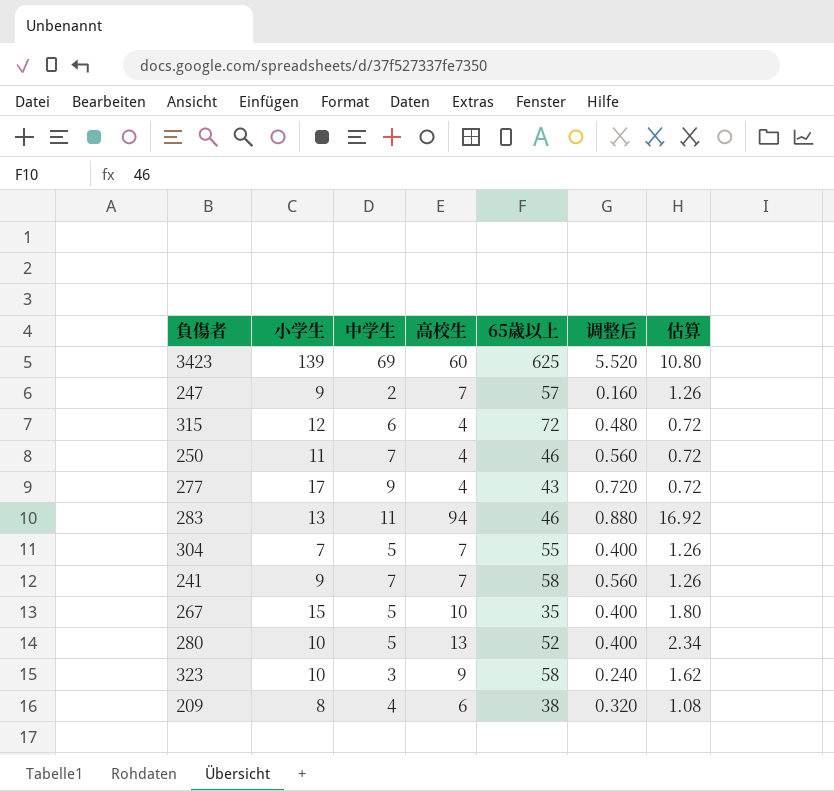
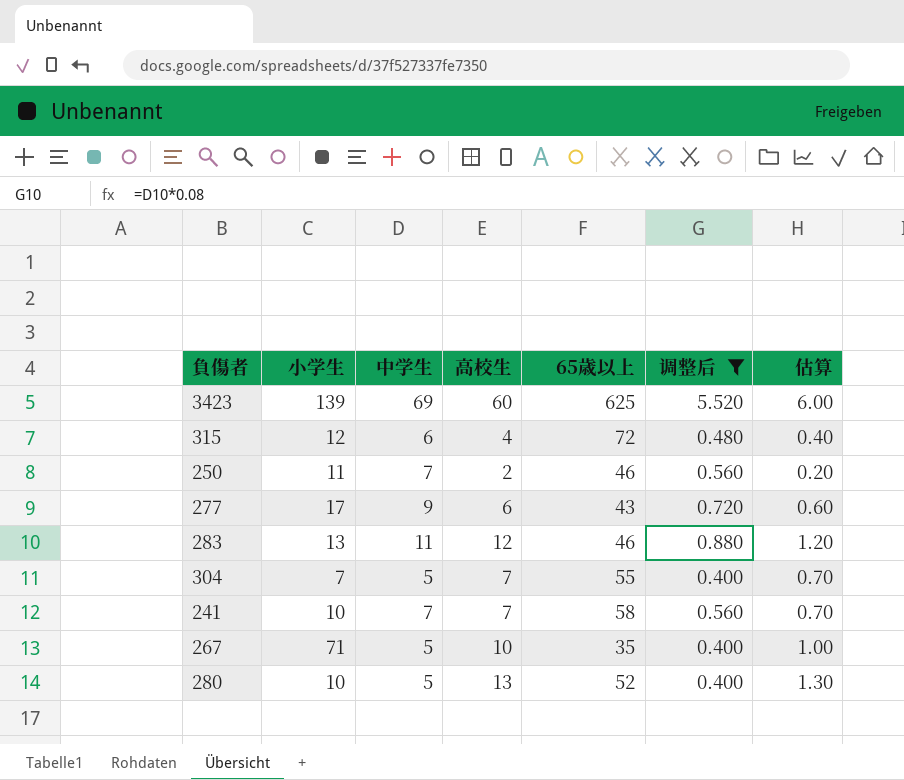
filter: none -> 调整后 >= 0.400
column 估算 | formula: [高校生] * 0.18 -> [高校生] * 0.1
250 | 高校生: 4 -> 2
277 | 高校生: 4 -> 6
283 | 高校生: 94 -> 12
241 | 小学生: 9 -> 10
267 | 小学生: 15 -> 71

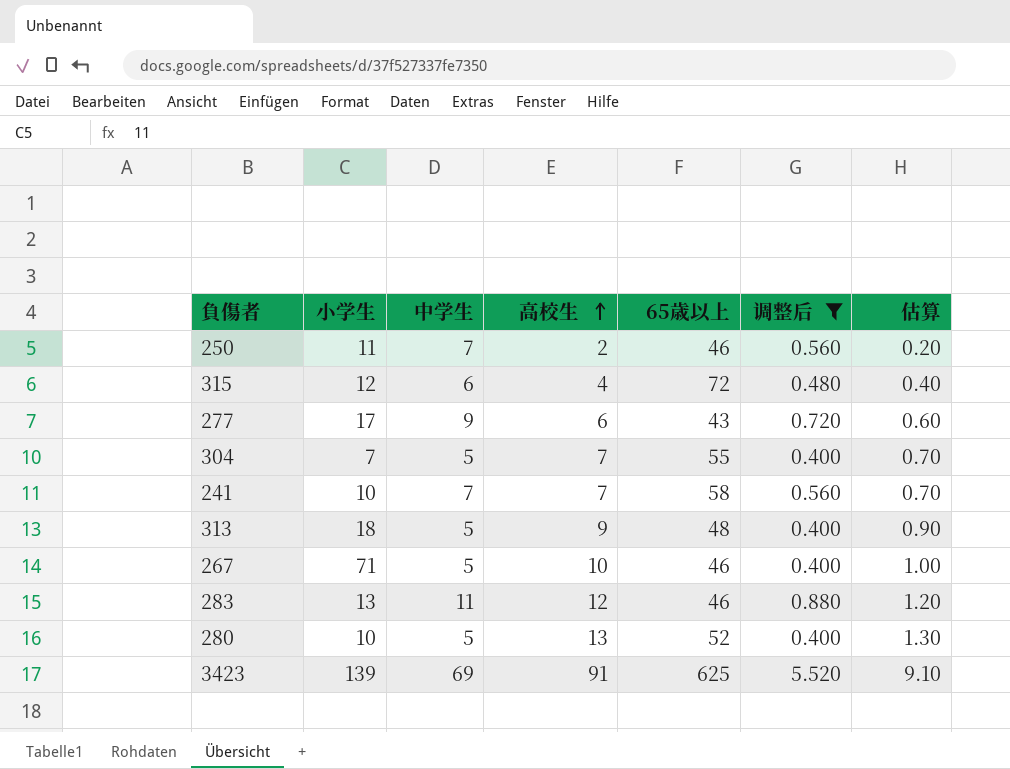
row order: none -> 高校生 ascending
row 313: none -> 18 | 5 | 9 | 48 | 0.400 | 0.90
267 | 65歳以上: 35 -> 46
3423 | 高校生: 60 -> 91
3423 | 估算: 6.00 -> 9.10

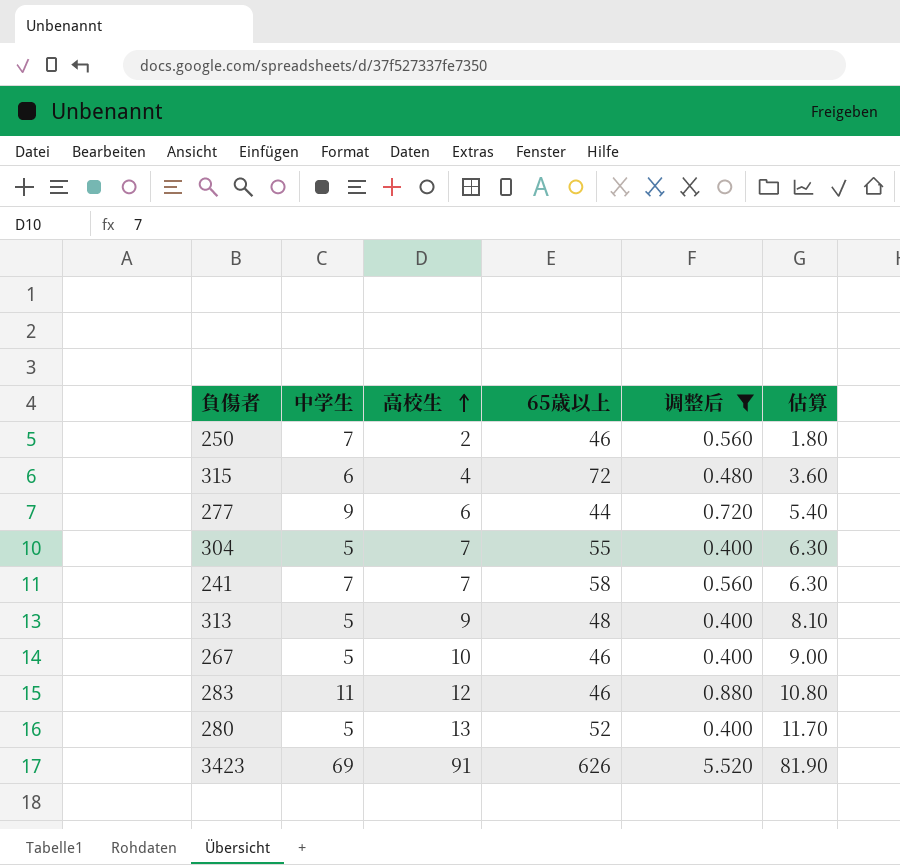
column 小学生 | position: 2 -> none
column 估算 | formula: [高校生] * 0.1 -> [高校生] * 0.9
277 | 65歳以上: 43 -> 44
3423 | 65歳以上: 625 -> 626

